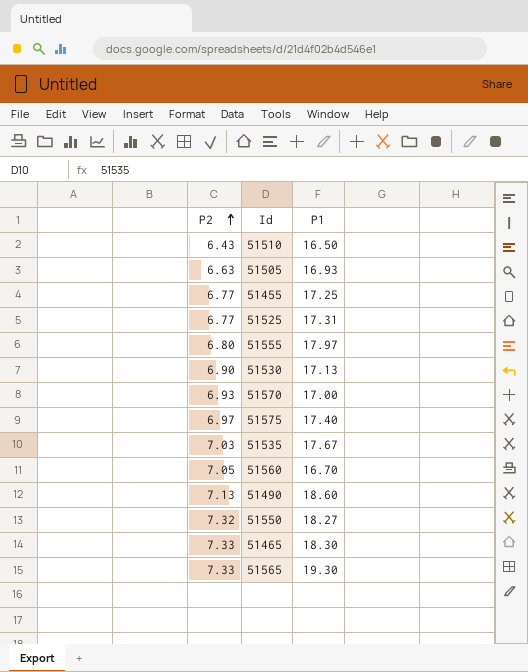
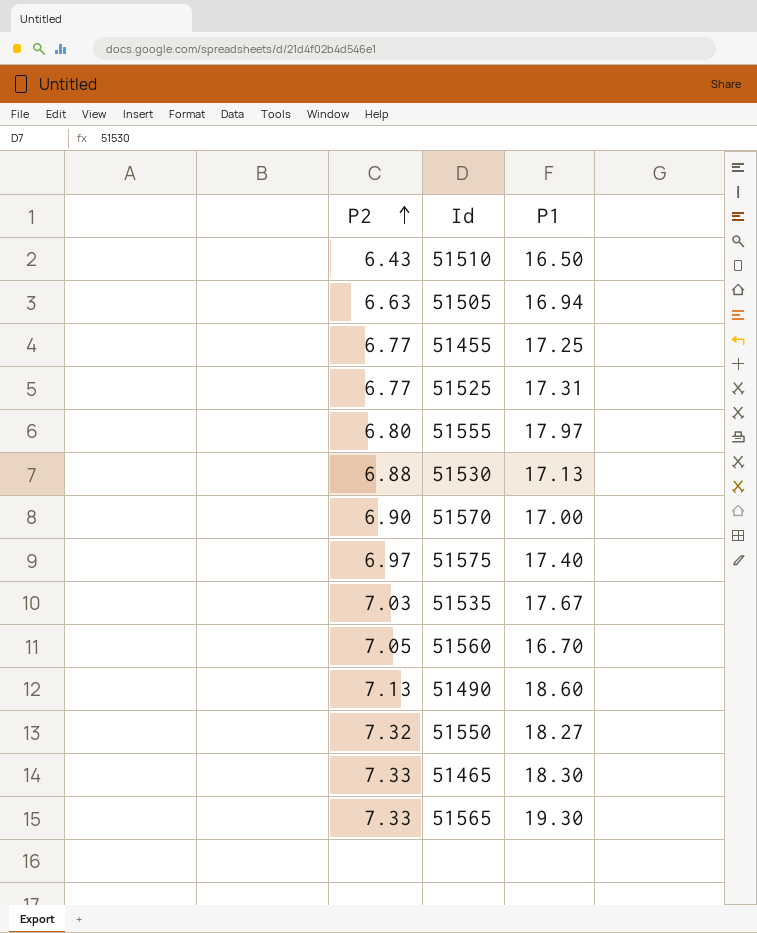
51505 | P1: 16.93 -> 16.94
51530 | P2: 6.90 -> 6.88
51570 | P2: 6.93 -> 6.90

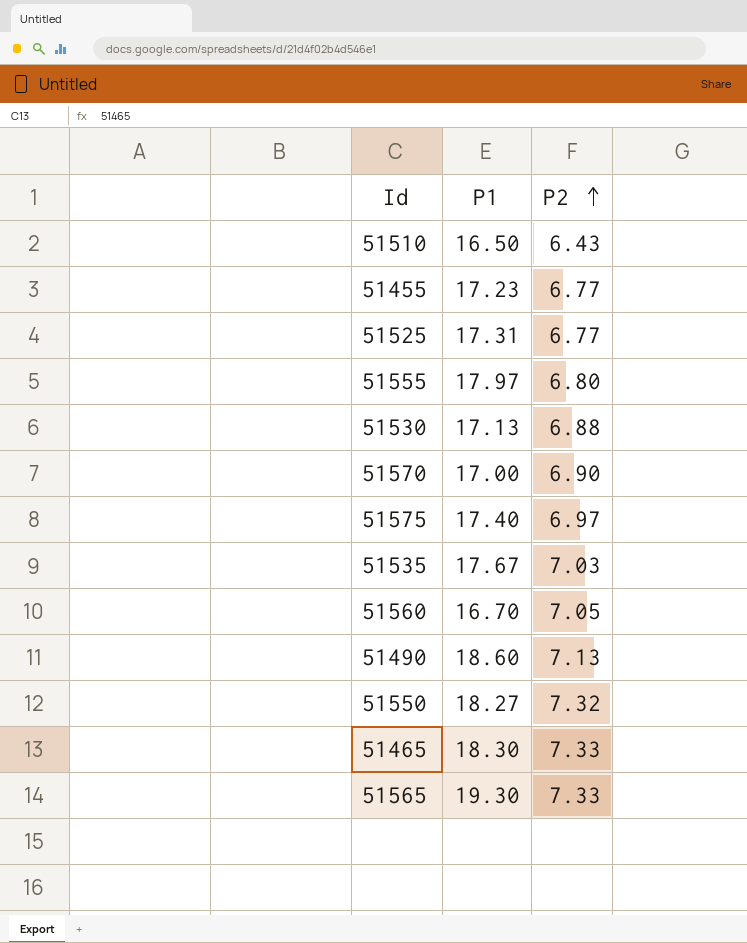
column P2 | position: 1 -> 3
row 51505: 6.63 | 16.94 -> none
51455 | P1: 17.25 -> 17.23

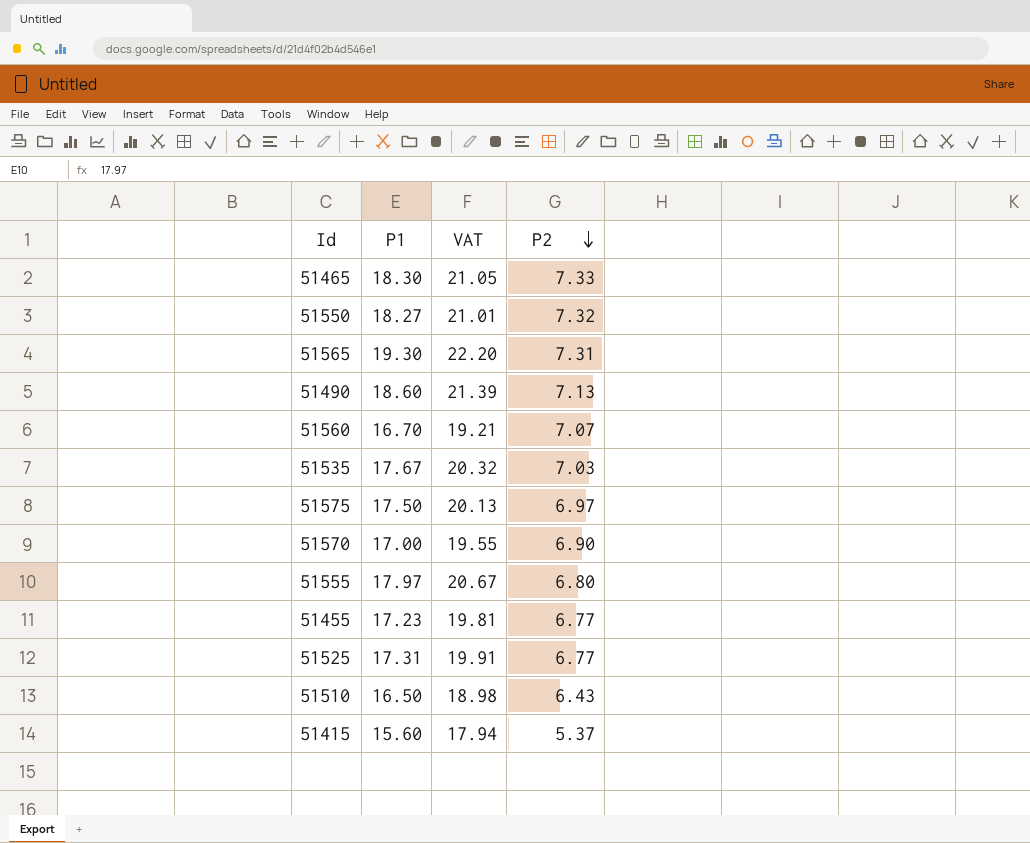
row order: P2 ascending -> P2 descending
column VAT | formula: none -> [P1] * 1.15
row 51530: 17.13 | 6.88 -> none
51565 | P2: 7.33 -> 7.31
51560 | P2: 7.05 -> 7.07
51575 | P1: 17.40 -> 17.50
row 51415: none -> 15.60 | 17.94 | 5.37

